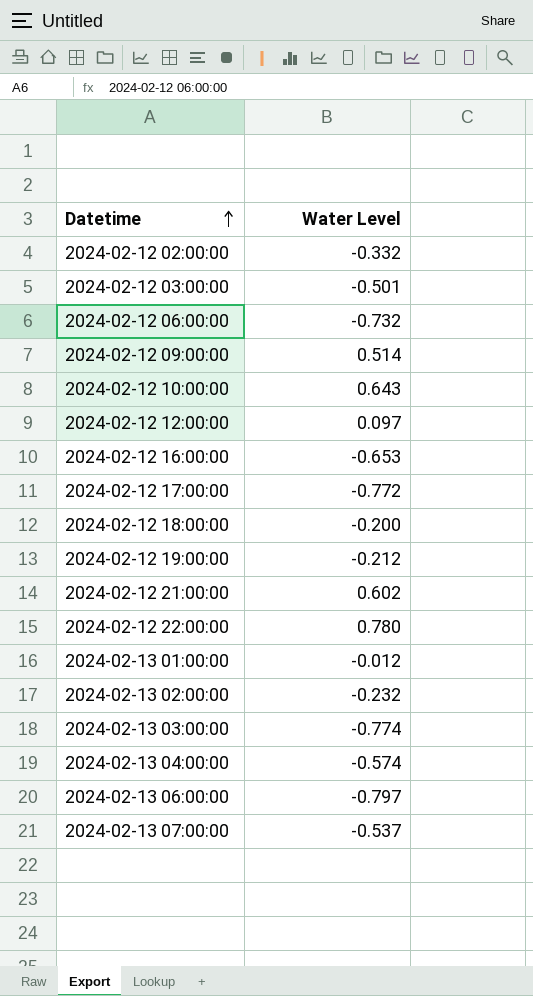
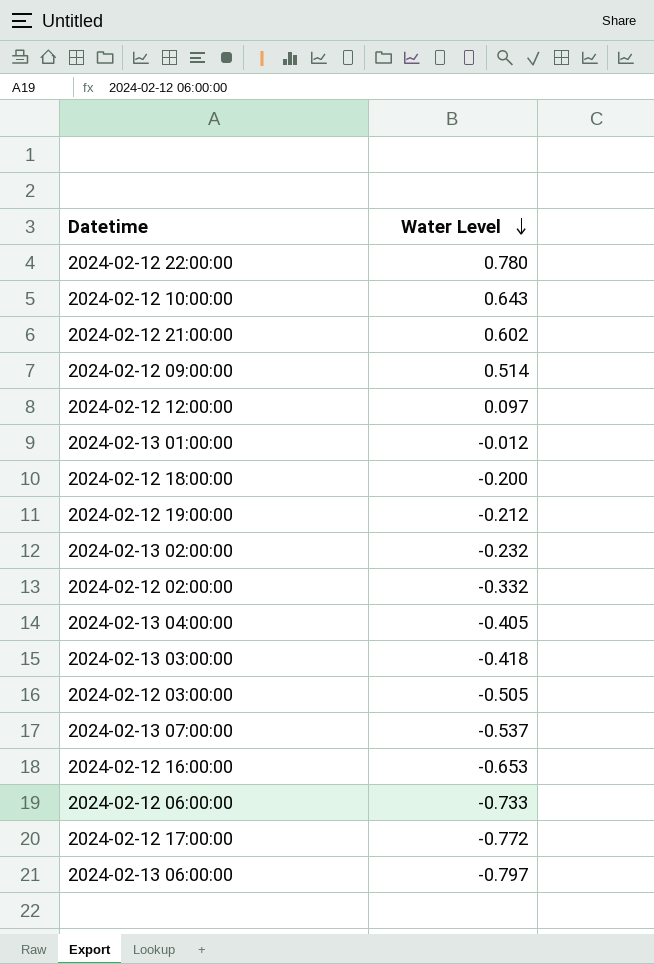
row order: Datetime ascending -> Water Level descending
2024-02-13 04:00:00 | Water Level: -0.574 -> -0.405
2024-02-13 03:00:00 | Water Level: -0.774 -> -0.418
2024-02-12 03:00:00 | Water Level: -0.501 -> -0.505
2024-02-12 06:00:00 | Water Level: -0.732 -> -0.733

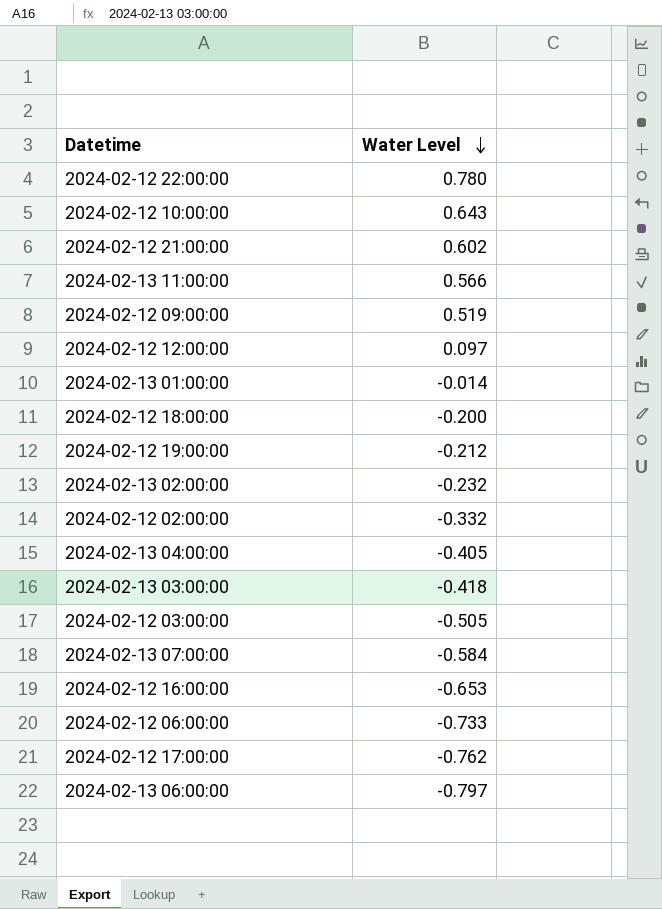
row 2024-02-13 11:00:00: none -> 0.566
2024-02-12 09:00:00 | Water Level: 0.514 -> 0.519
2024-02-13 01:00:00 | Water Level: -0.012 -> -0.014
2024-02-13 07:00:00 | Water Level: -0.537 -> -0.584
2024-02-12 17:00:00 | Water Level: -0.772 -> -0.762

